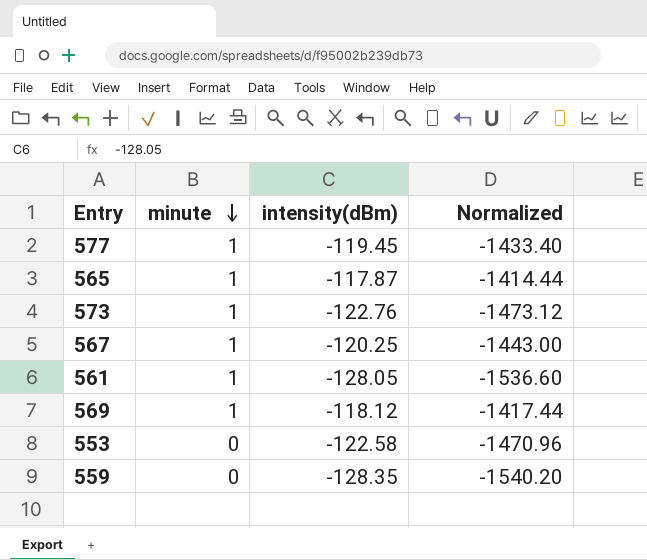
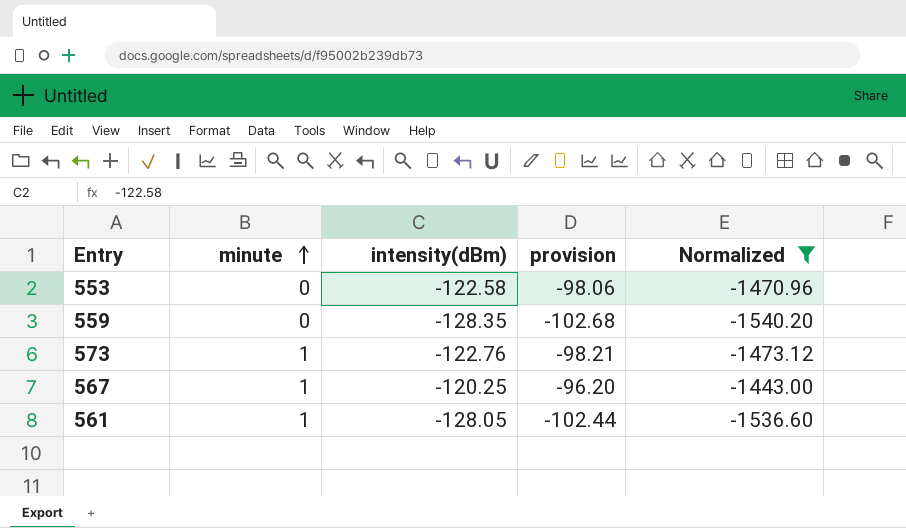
filter: none -> Normalized <= -1443.00
row order: minute descending -> minute ascending
column provision | formula: none -> [intensity(dBm)] * 0.8

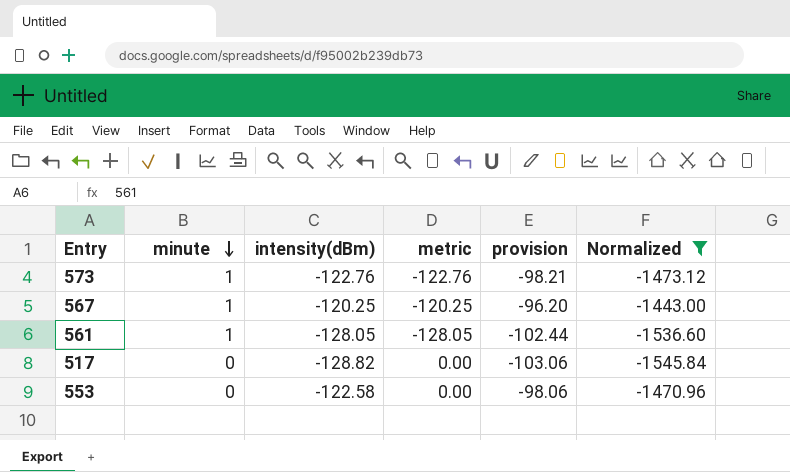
row order: minute ascending -> minute descending
column metric | formula: none -> [minute] * [intensity(dBm)]
row 559: 0 | -128.35 | -102.68 | -1540.20 -> none
row 517: none -> 0 | -128.82 | 0.00 | -103.06 | -1545.84

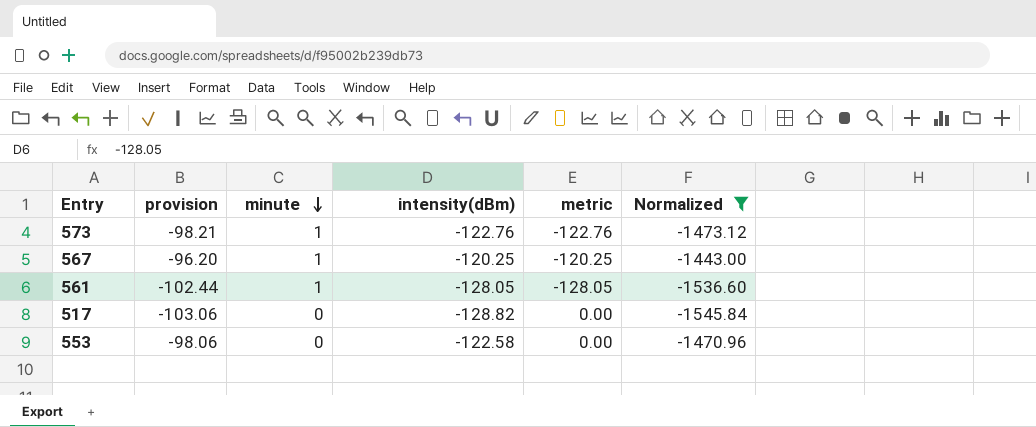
column provision | position: 5 -> 2

